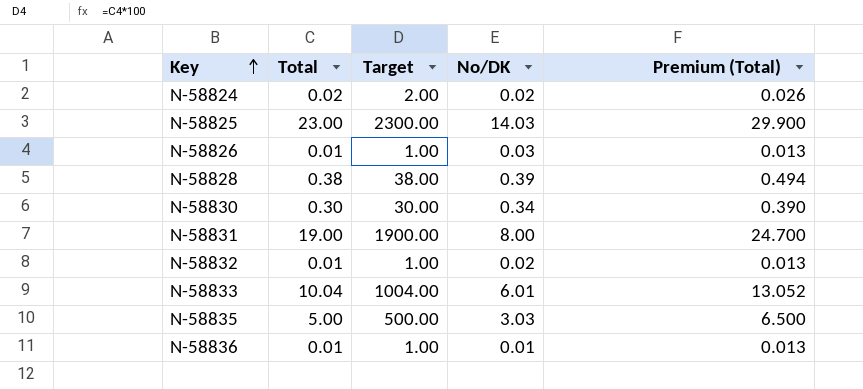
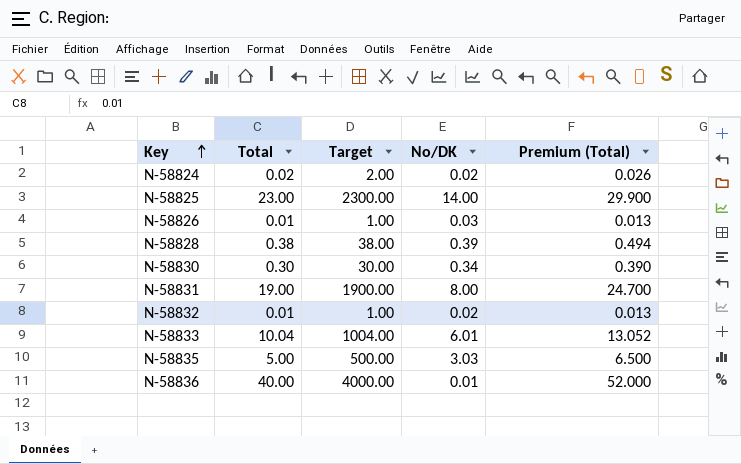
N-58825 | No/DK: 14.03 -> 14.00
N-58836 | Total: 0.01 -> 40.00
N-58836 | Target: 1.00 -> 4000.00
N-58836 | Premium (Total): 0.013 -> 52.000

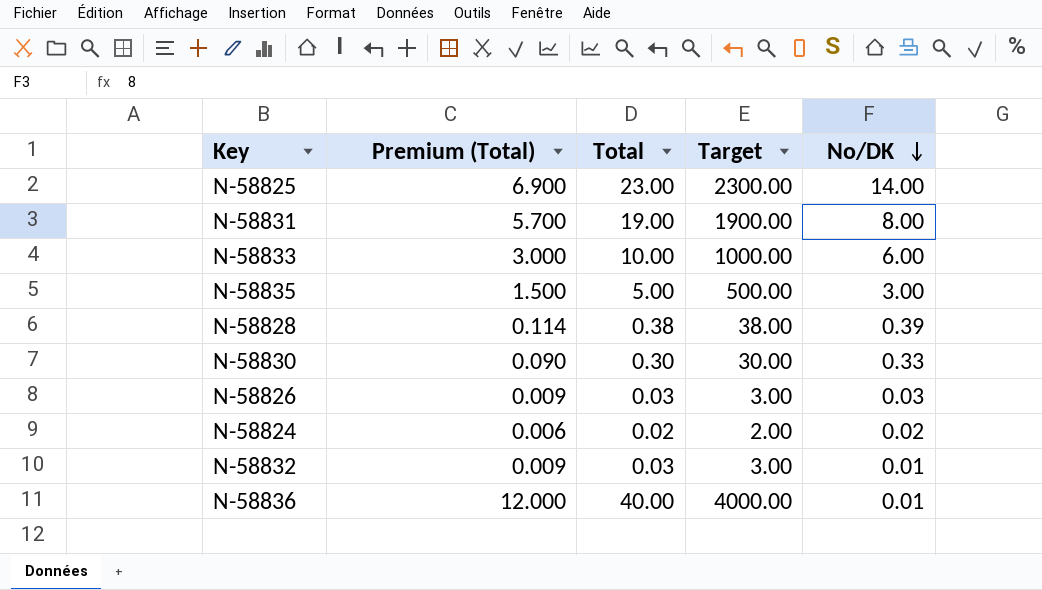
row order: Key ascending -> No/DK descending
column Premium (Total) | formula: [Total] * 1.3 -> [Total] * 0.3
column Premium (Total) | position: 5 -> 2
N-58833 | Total: 10.04 -> 10.00
N-58833 | Target: 1004.00 -> 1000.00
N-58833 | No/DK: 6.01 -> 6.00
N-58835 | No/DK: 3.03 -> 3.00
N-58830 | No/DK: 0.34 -> 0.33
N-58826 | Total: 0.01 -> 0.03
N-58826 | Target: 1.00 -> 3.00
N-58832 | Total: 0.01 -> 0.03
N-58832 | Target: 1.00 -> 3.00
N-58832 | No/DK: 0.02 -> 0.01

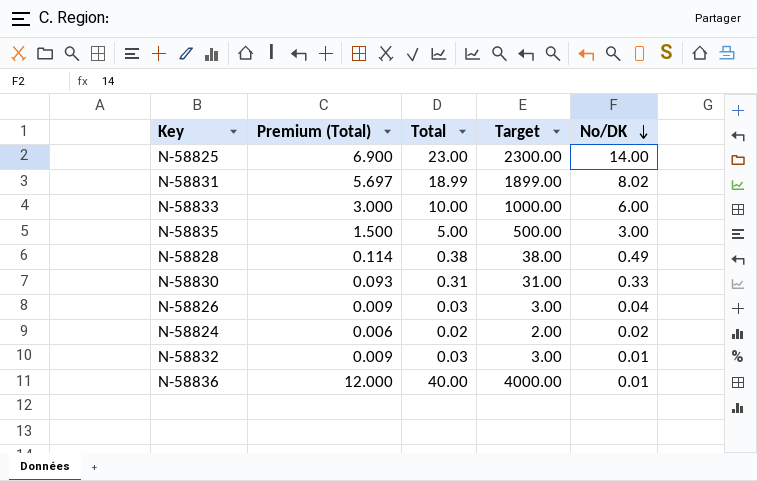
N-58831 | Premium (Total): 5.700 -> 5.697
N-58831 | Total: 19.00 -> 18.99
N-58831 | Target: 1900.00 -> 1899.00
N-58831 | No/DK: 8.00 -> 8.02
N-58828 | No/DK: 0.39 -> 0.49
N-58830 | Premium (Total): 0.090 -> 0.093
N-58830 | Total: 0.30 -> 0.31
N-58830 | Target: 30.00 -> 31.00
N-58826 | No/DK: 0.03 -> 0.04

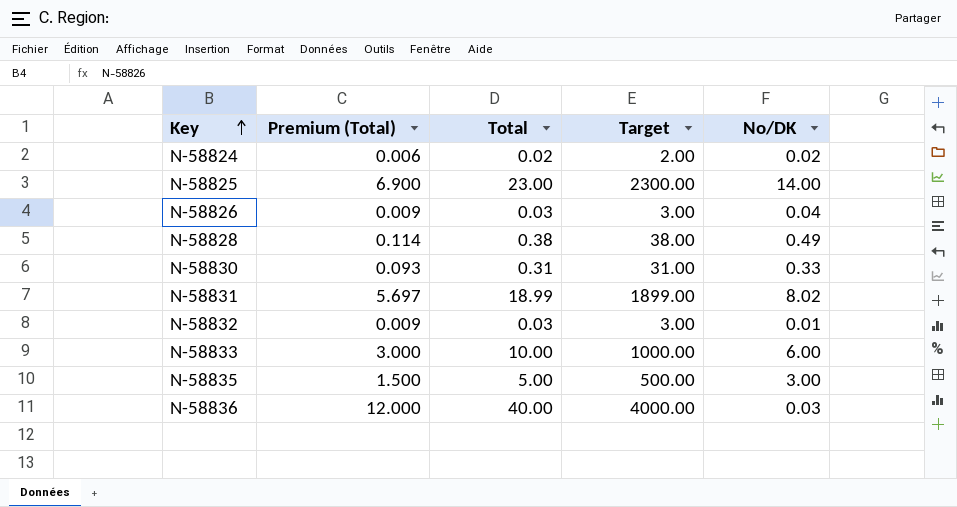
row order: No/DK descending -> Key ascending
N-58836 | No/DK: 0.01 -> 0.03

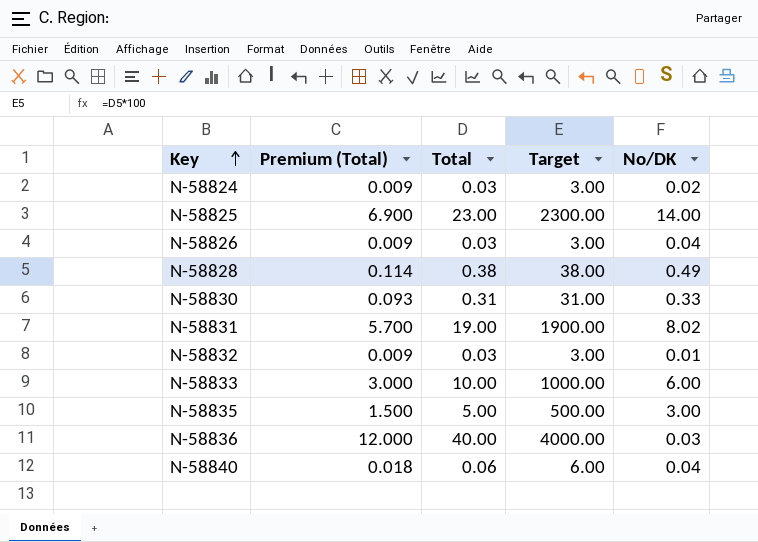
N-58824 | Premium (Total): 0.006 -> 0.009
N-58824 | Total: 0.02 -> 0.03
N-58824 | Target: 2.00 -> 3.00
N-58831 | Premium (Total): 5.697 -> 5.700
N-58831 | Total: 18.99 -> 19.00
N-58831 | Target: 1899.00 -> 1900.00
row N-58840: none -> 0.018 | 0.06 | 6.00 | 0.04

